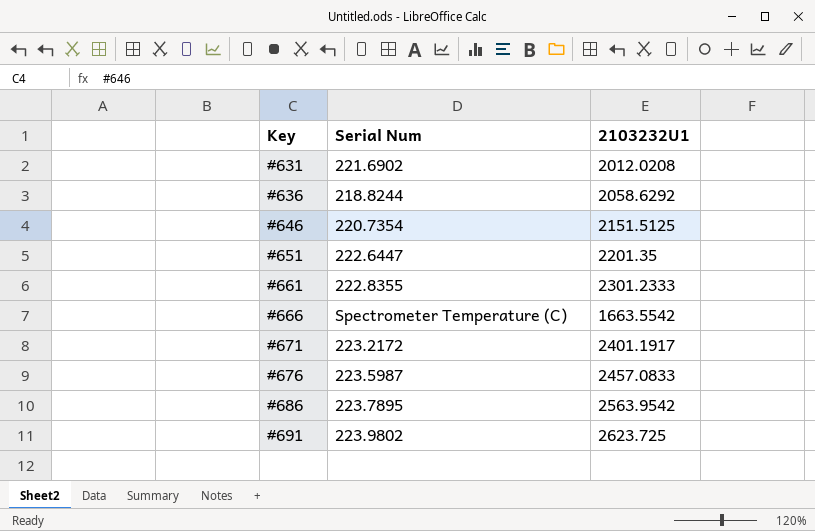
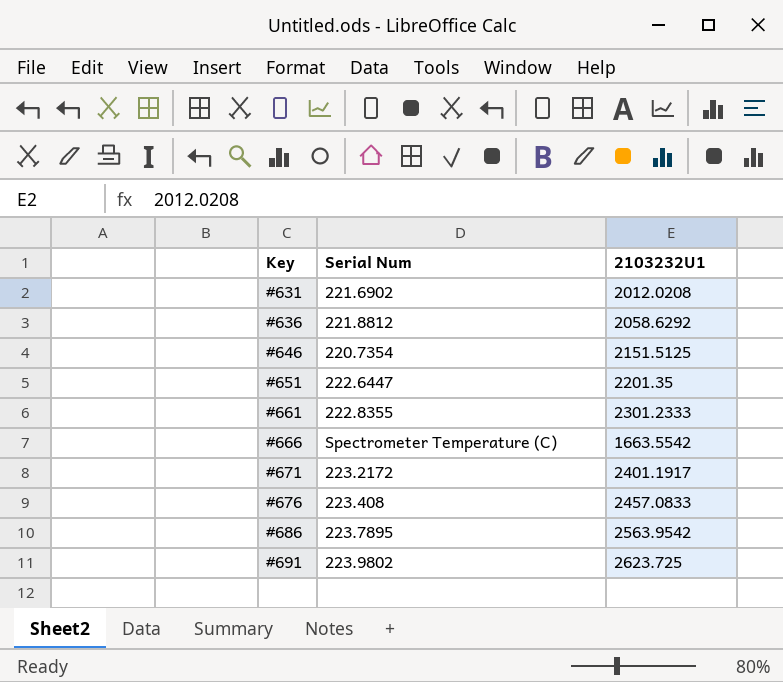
#636 | Serial Num: 218.8244 -> 221.8812
#676 | Serial Num: 223.5987 -> 223.408

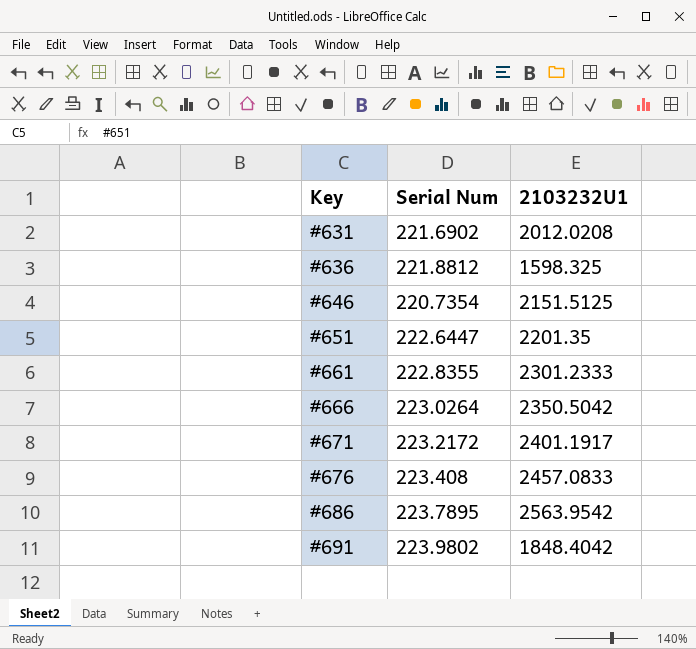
#636 | 2103232U1: 2058.6292 -> 1598.325
#666 | Serial Num: Spectrometer Temperature (C) -> 223.0264
#666 | 2103232U1: 1663.5542 -> 2350.5042
#691 | 2103232U1: 2623.725 -> 1848.4042

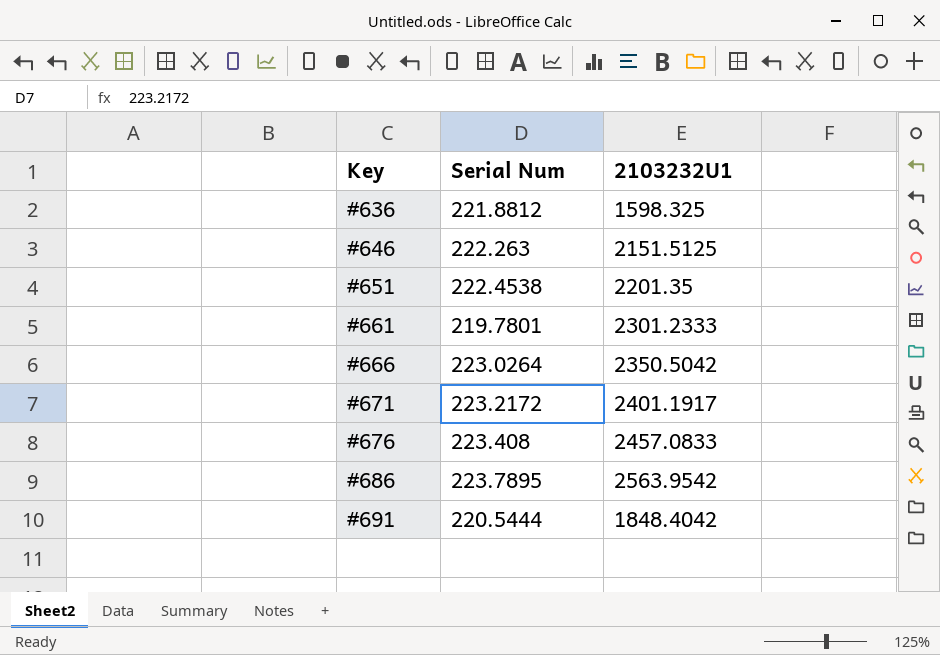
row #631: 221.6902 | 2012.0208 -> none
#646 | Serial Num: 220.7354 -> 222.263
#651 | Serial Num: 222.6447 -> 222.4538
#661 | Serial Num: 222.8355 -> 219.7801
#691 | Serial Num: 223.9802 -> 220.5444

